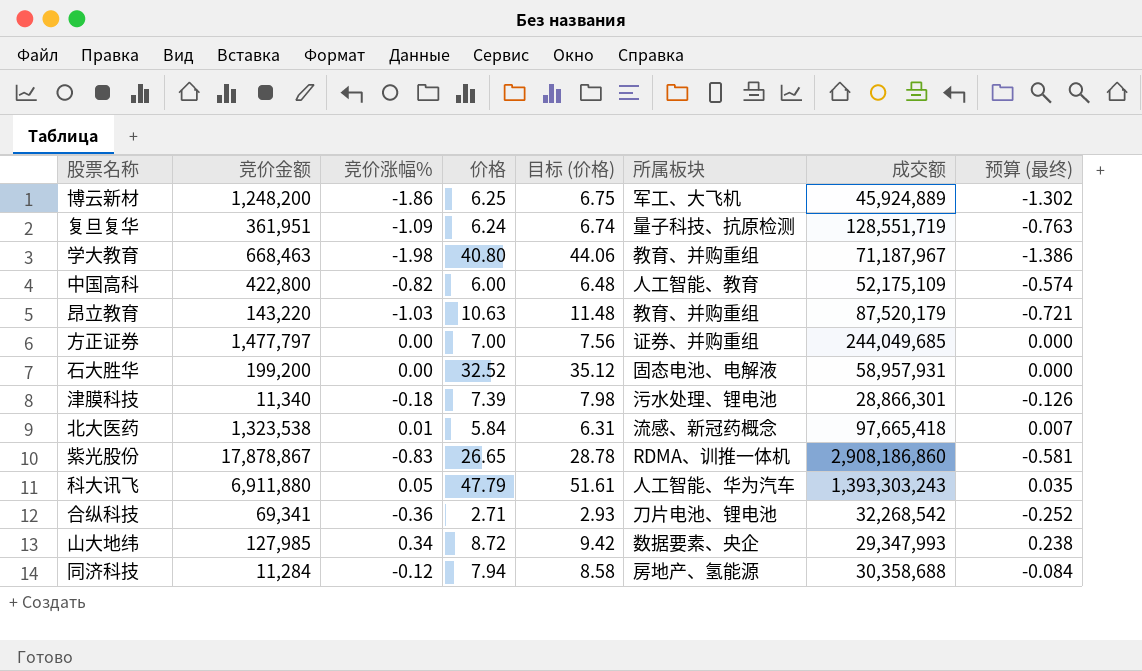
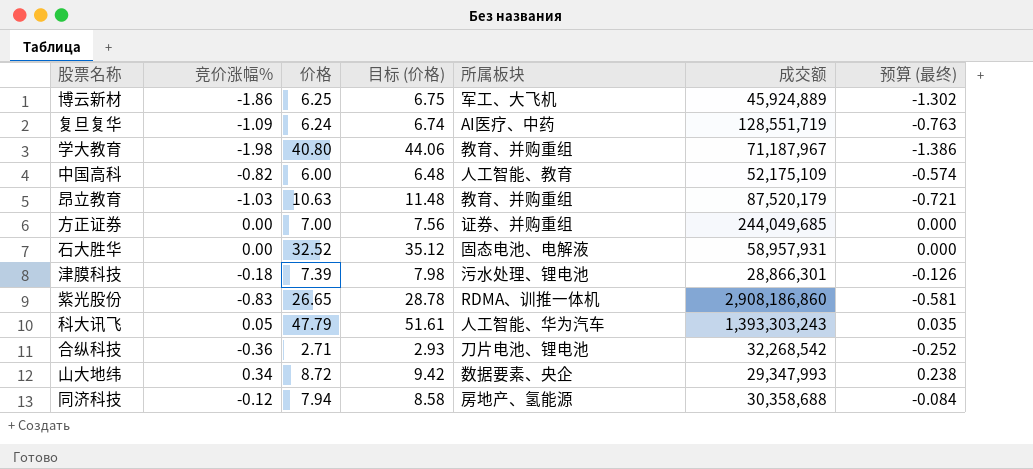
column 竞价金额 | position: 2 -> none
row 北大医药: 1,323,538 | 0.01 | 5.84 | 6.31 | 流感、新冠药概念 | 97,665,418 | 0.007 -> none
复旦复华 | 所属板块: 量子科技、抗原检测 -> AI医疗、中药

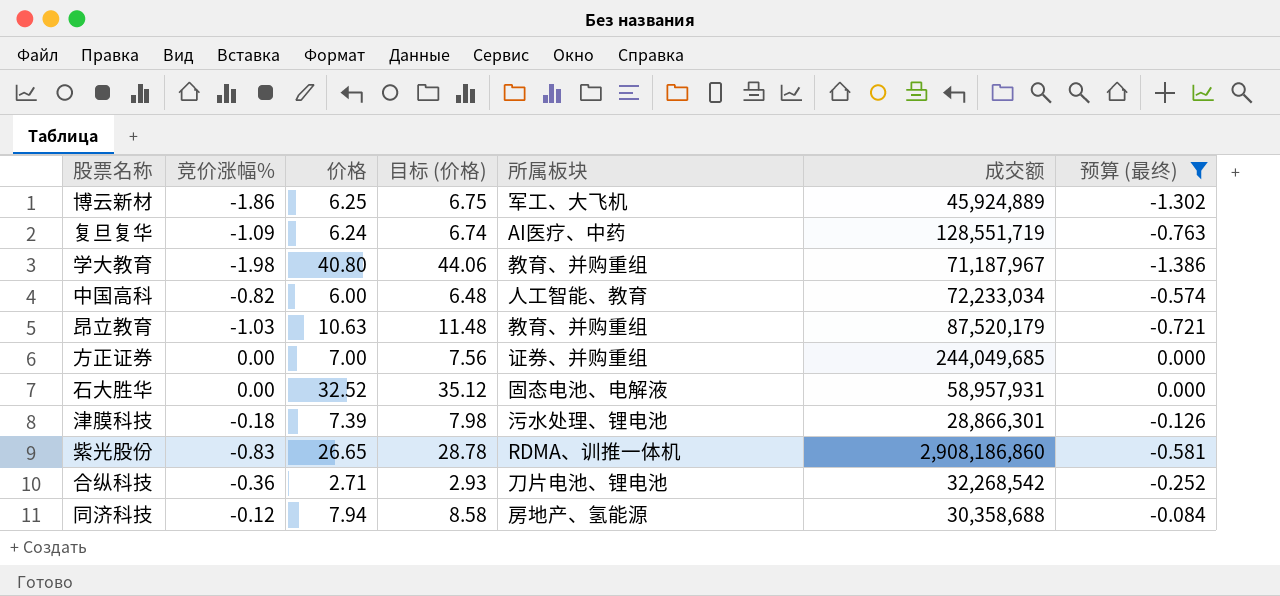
filter: none -> 预算 (最终) <= 0.000
中国高科 | 成交额: 52,175,109 -> 72,233,034

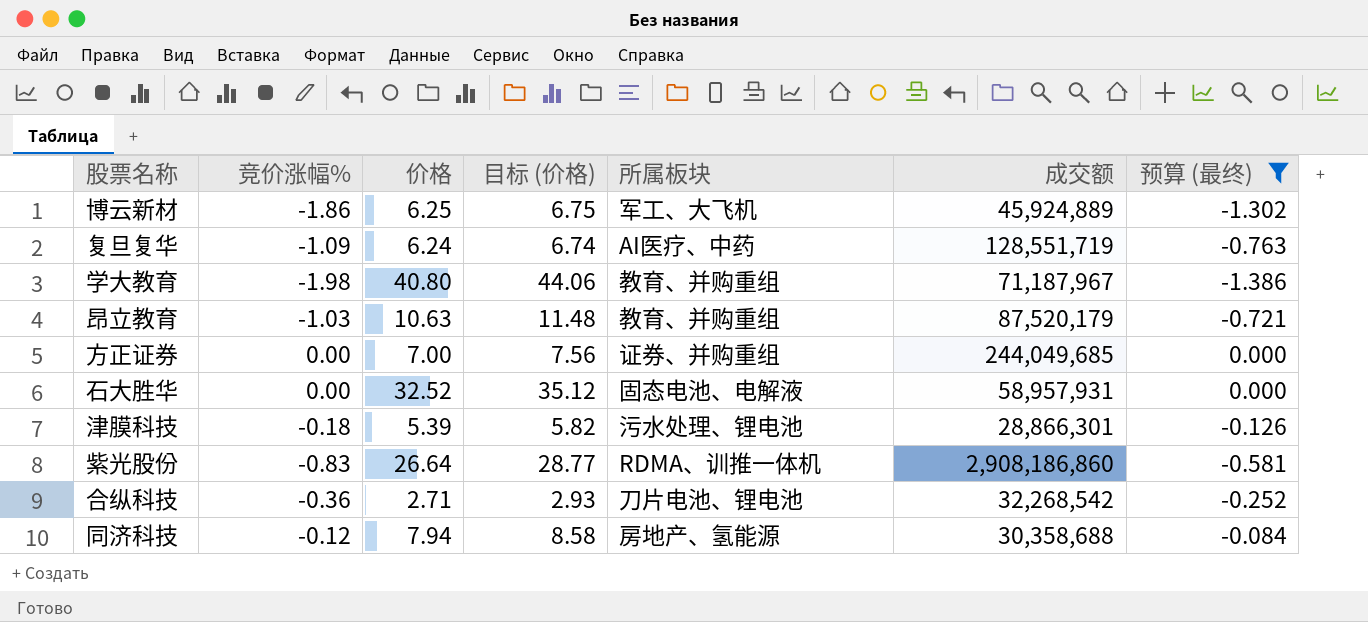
row 中国高科: -0.82 | 6.00 | 6.48 | 人工智能、教育 | 72,233,034 | -0.574 -> none
津膜科技 | 价格: 7.39 -> 5.39
津膜科技 | 目标 (价格): 7.98 -> 5.82
紫光股份 | 价格: 26.65 -> 26.64
紫光股份 | 目标 (价格): 28.78 -> 28.77

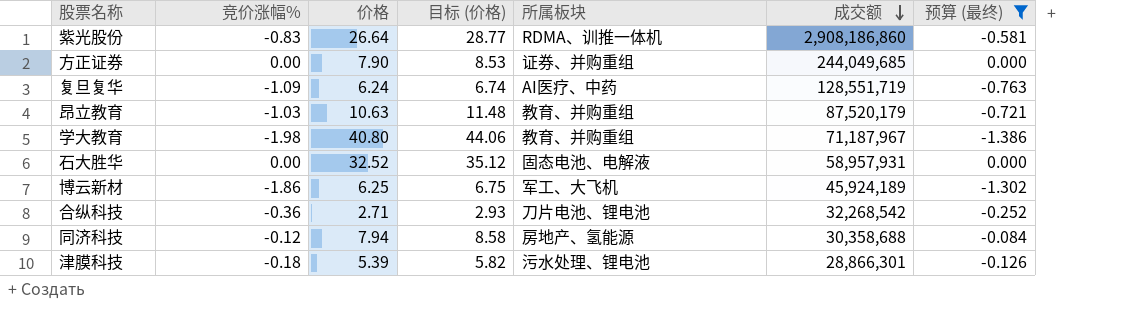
row order: none -> 成交额 descending
方正证券 | 价格: 7.00 -> 7.90
方正证券 | 目标 (价格): 7.56 -> 8.53
博云新材 | 成交额: 45,924,889 -> 45,924,189

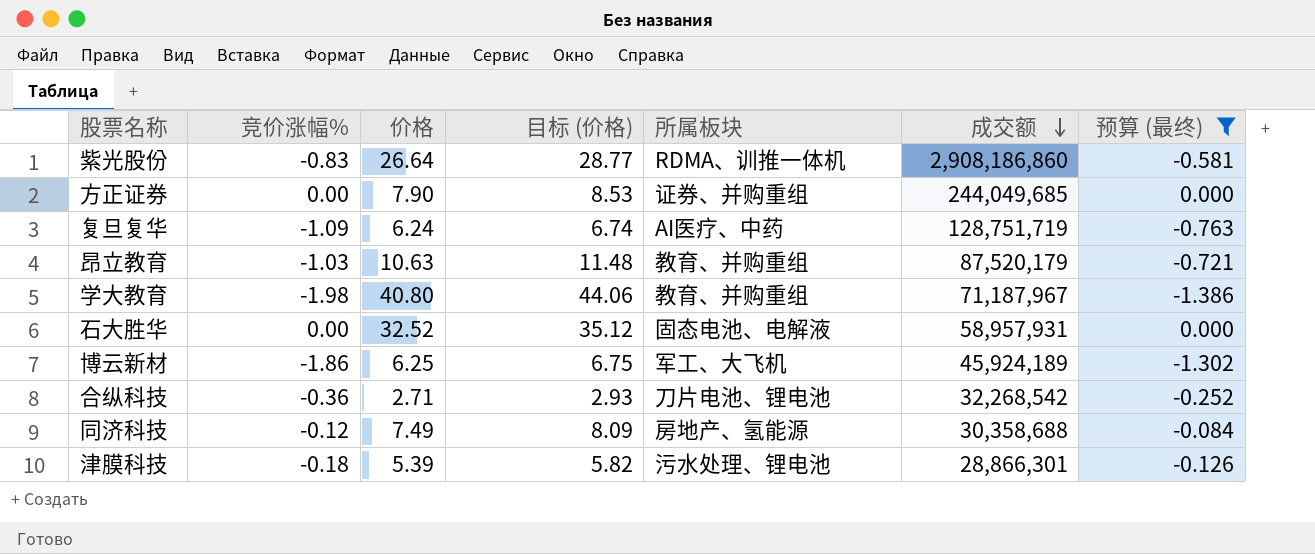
复旦复华 | 成交额: 128,551,719 -> 128,751,719
同济科技 | 价格: 7.94 -> 7.49
同济科技 | 目标 (价格): 8.58 -> 8.09

